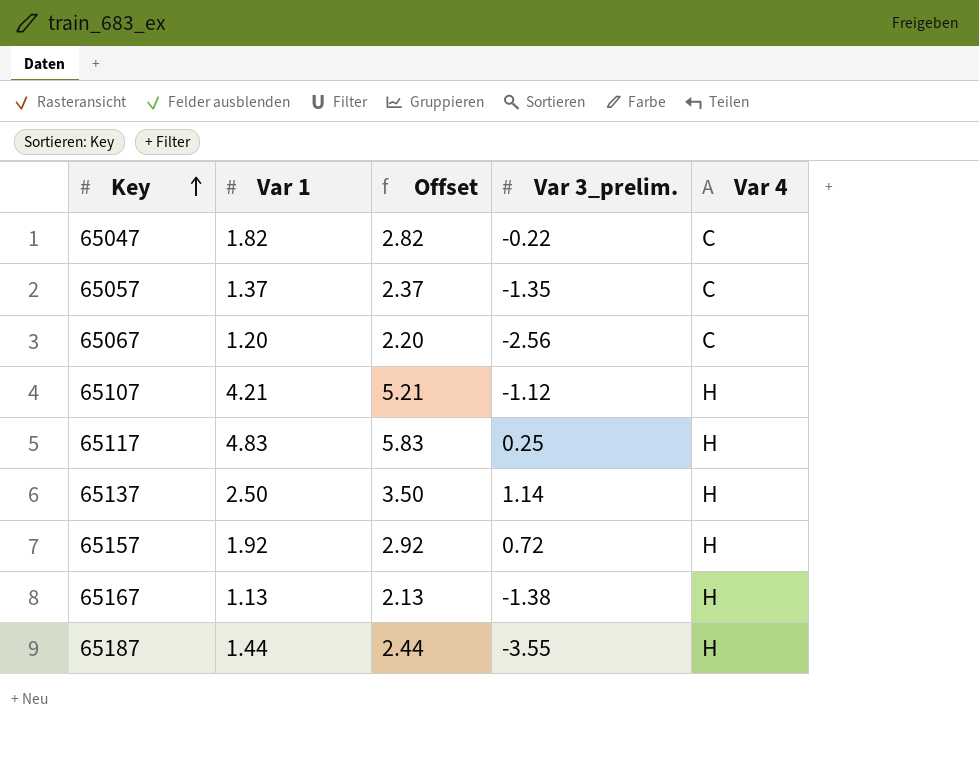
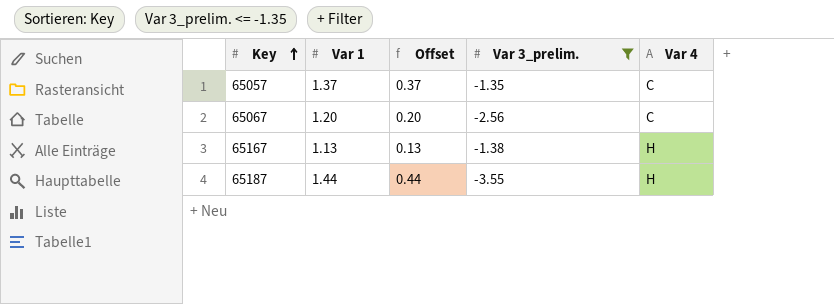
filter: none -> Var 3_prelim. <= -1.35
column Offset | formula: [Var 1] + 1 -> [Var 1] - 1

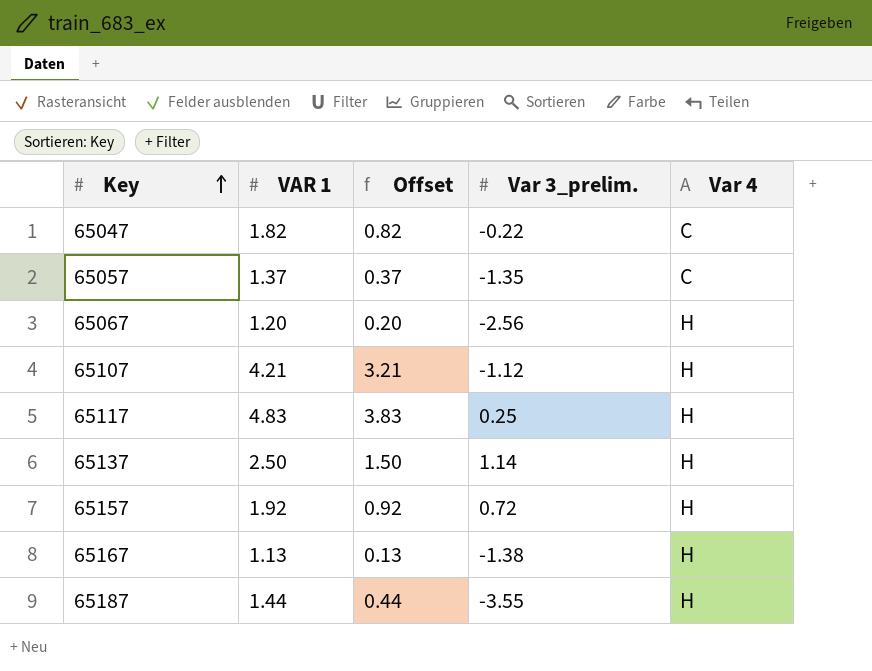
filter: Var 3_prelim. <= -1.35 -> none
column name: Var 1 -> VAR 1
65067 | Var 4: C -> H

